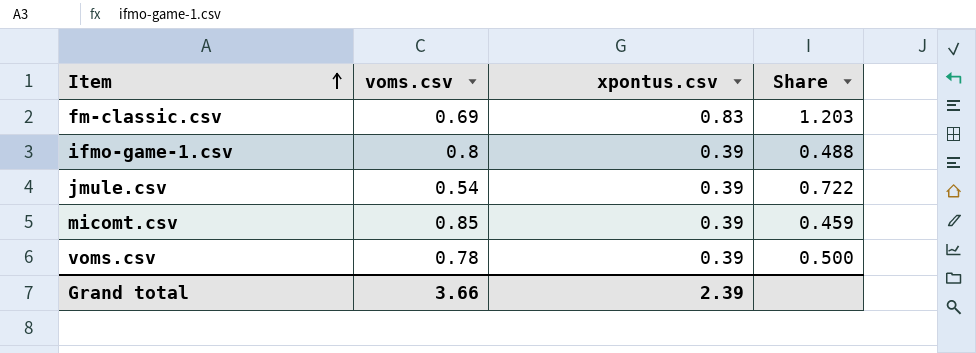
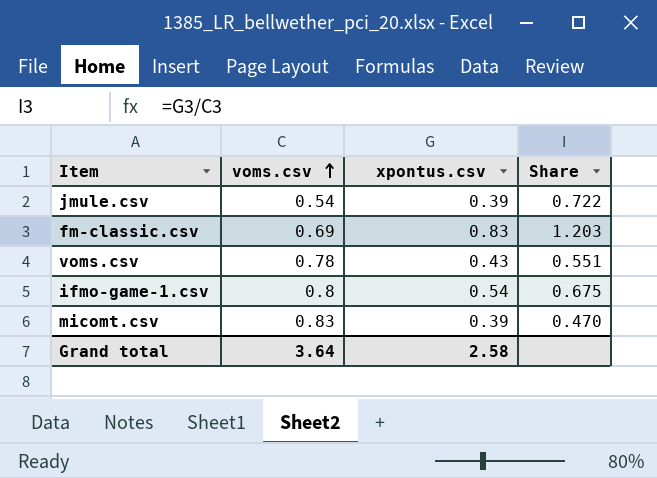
row order: Item ascending -> voms.csv ascending
voms.csv | xpontus.csv: 0.39 -> 0.43
voms.csv | Share: 0.500 -> 0.551
ifmo-game-1.csv | xpontus.csv: 0.39 -> 0.54
ifmo-game-1.csv | Share: 0.488 -> 0.675
micomt.csv | voms.csv: 0.85 -> 0.83
micomt.csv | Share: 0.459 -> 0.470
Grand total | voms.csv: 3.66 -> 3.64
Grand total | xpontus.csv: 2.39 -> 2.58

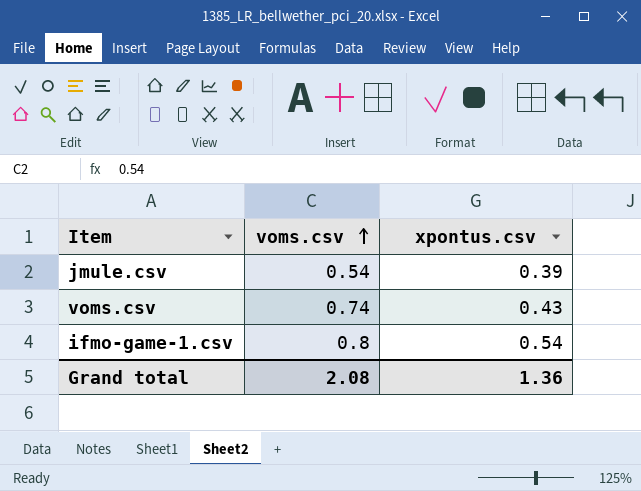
column Share | formula: [xpontus.csv] / [voms.csv] -> none
row fm-classic.csv: 0.69 | 0.83 | 1.203 -> none
row micomt.csv: 0.83 | 0.39 | 0.470 -> none
voms.csv | voms.csv: 0.78 -> 0.74
Grand total | voms.csv: 3.64 -> 2.08
Grand total | xpontus.csv: 2.58 -> 1.36

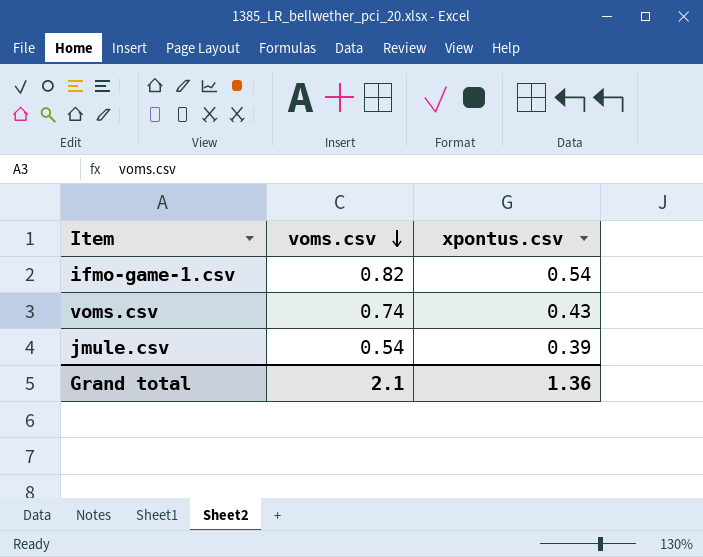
row order: voms.csv ascending -> voms.csv descending
ifmo-game-1.csv | voms.csv: 0.8 -> 0.82
Grand total | voms.csv: 2.08 -> 2.1

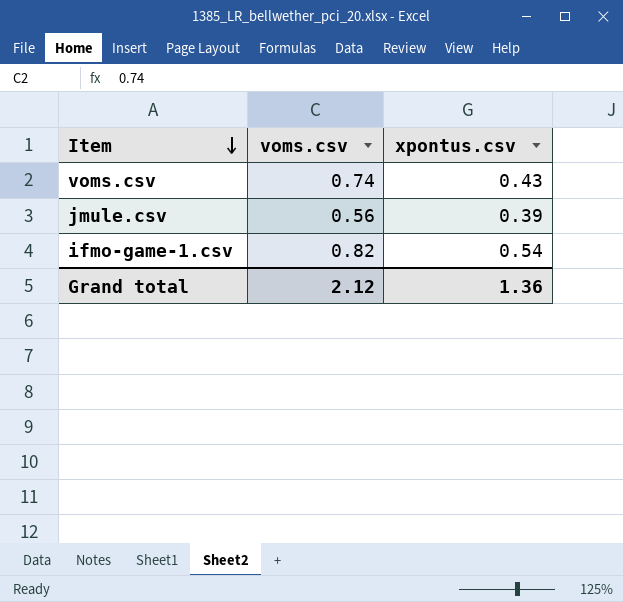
row order: voms.csv descending -> Item descending
jmule.csv | voms.csv: 0.54 -> 0.56
Grand total | voms.csv: 2.1 -> 2.12

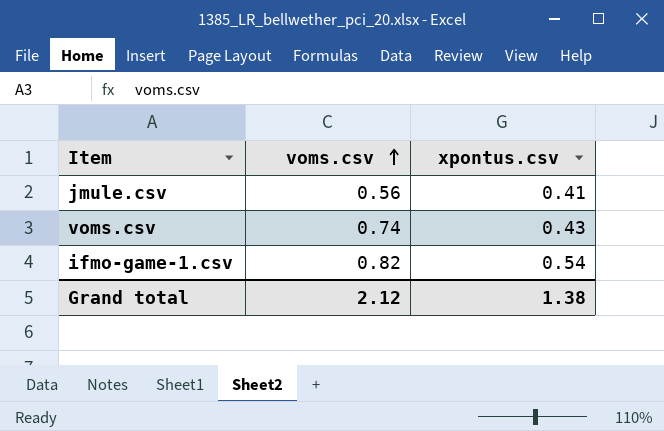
row order: Item descending -> voms.csv ascending
jmule.csv | xpontus.csv: 0.39 -> 0.41
Grand total | xpontus.csv: 1.36 -> 1.38

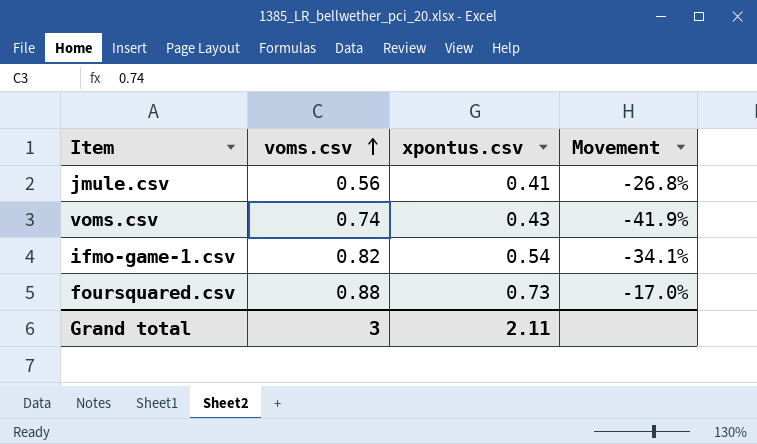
column Movement | formula: none -> ([xpontus.csv] - [voms.csv]) / [voms.csv]
row foursquared.csv: none -> 0.88 | 0.73 | -17.0%
Grand total | voms.csv: 2.12 -> 3
Grand total | xpontus.csv: 1.38 -> 2.11

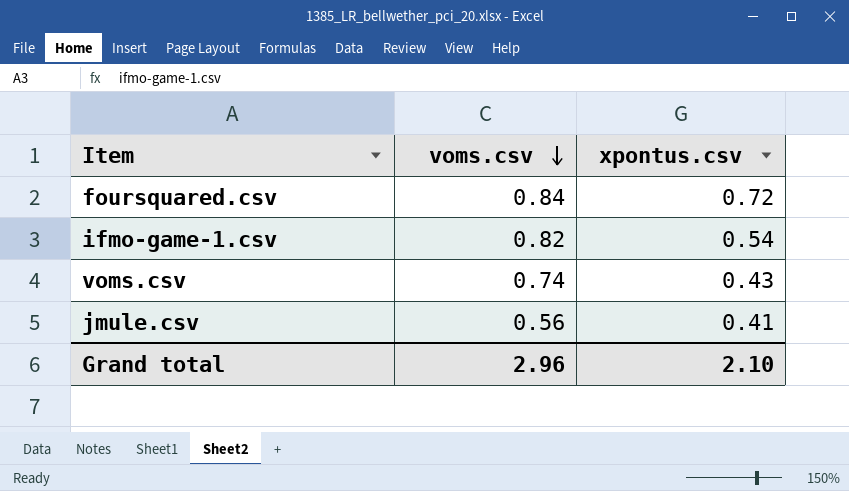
row order: voms.csv ascending -> voms.csv descending
column Movement | formula: ([xpontus.csv] - [voms.csv]) / [voms.csv] -> none
foursquared.csv | voms.csv: 0.88 -> 0.84
foursquared.csv | xpontus.csv: 0.73 -> 0.72
Grand total | voms.csv: 3 -> 2.96
Grand total | xpontus.csv: 2.11 -> 2.10

